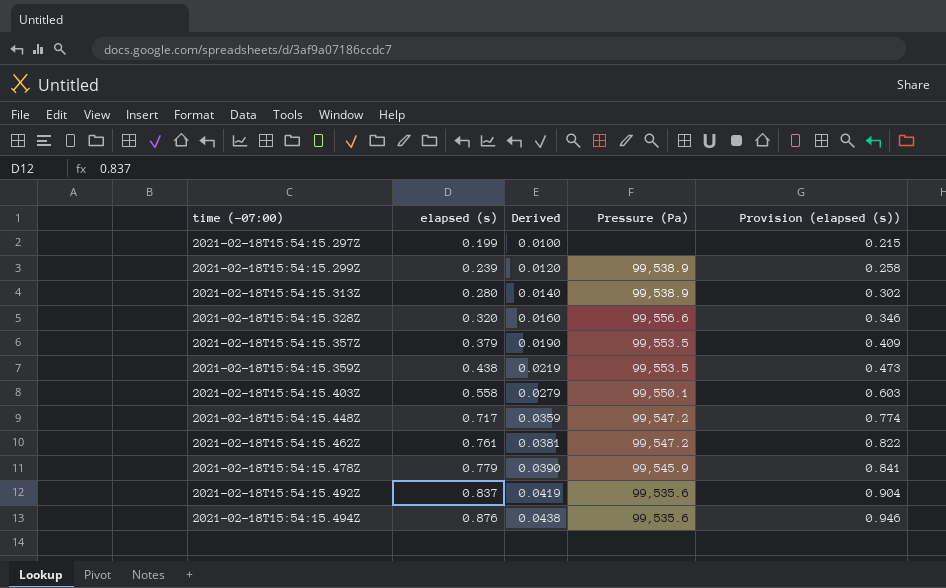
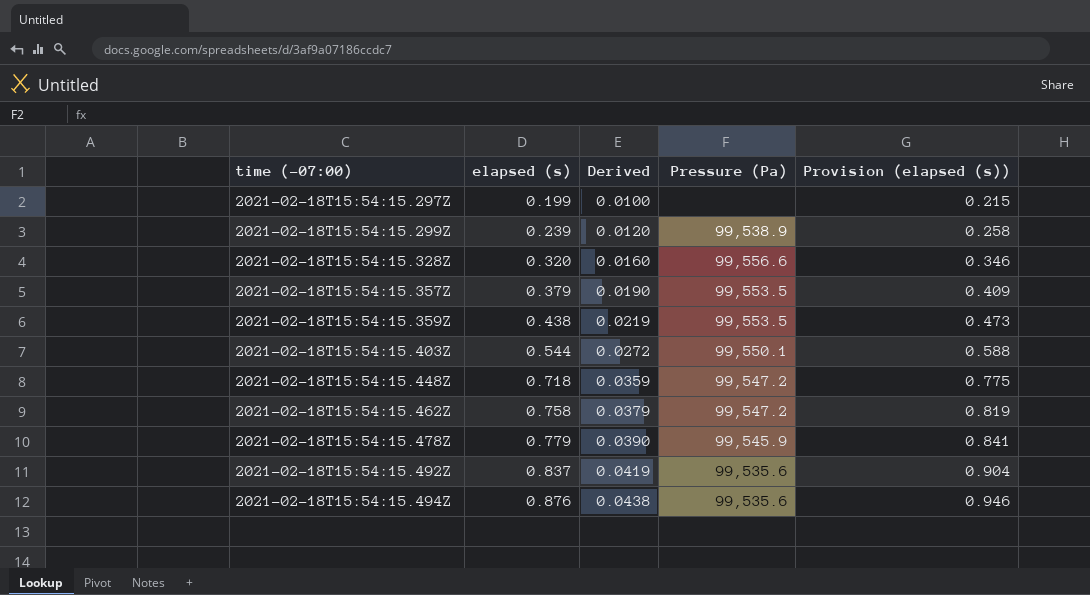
row 2021-02-18T15:54:15.313Z: 0.280 | 0.0140 | 99,538.9 | 0.302 -> none
2021-02-18T15:54:15.403Z | elapsed (s): 0.558 -> 0.544
2021-02-18T15:54:15.403Z | Derived: 0.0279 -> 0.0272
2021-02-18T15:54:15.403Z | Provision (elapsed (s)): 0.603 -> 0.588
2021-02-18T15:54:15.448Z | elapsed (s): 0.717 -> 0.718
2021-02-18T15:54:15.448Z | Provision (elapsed (s)): 0.774 -> 0.775
2021-02-18T15:54:15.462Z | elapsed (s): 0.761 -> 0.758
2021-02-18T15:54:15.462Z | Derived: 0.0381 -> 0.0379
2021-02-18T15:54:15.462Z | Provision (elapsed (s)): 0.822 -> 0.819

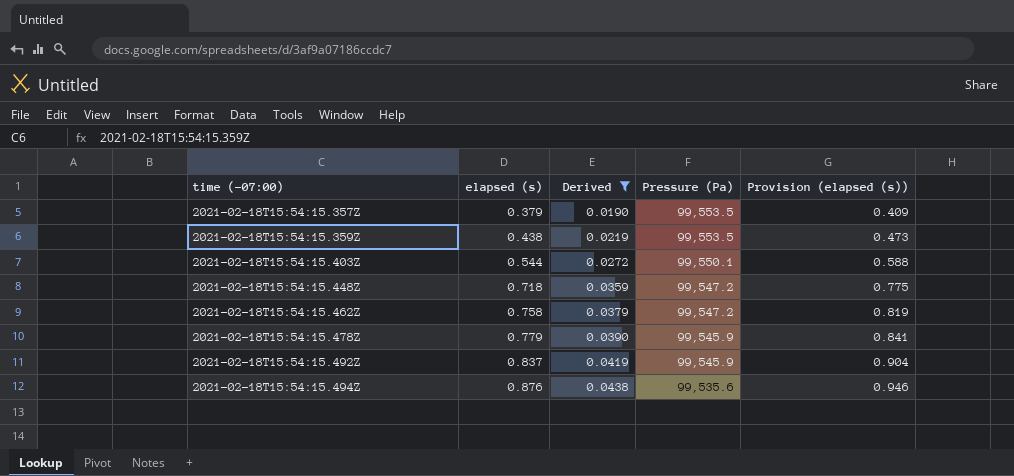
filter: none -> Derived >= 0.0190
2021-02-18T15:54:15.492Z | Pressure (Pa): 99,535.6 -> 99,545.9

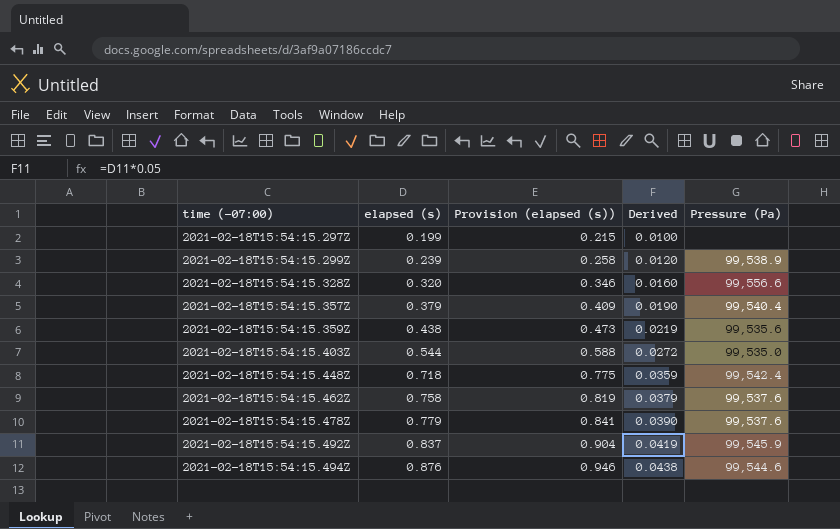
filter: Derived >= 0.0190 -> none
column Provision (elapsed (s)) | position: 5 -> 3
2021-02-18T15:54:15.357Z | Pressure (Pa): 99,553.5 -> 99,540.4
2021-02-18T15:54:15.359Z | Pressure (Pa): 99,553.5 -> 99,535.6
2021-02-18T15:54:15.403Z | Pressure (Pa): 99,550.1 -> 99,535.0
2021-02-18T15:54:15.448Z | Pressure (Pa): 99,547.2 -> 99,542.4
2021-02-18T15:54:15.462Z | Pressure (Pa): 99,547.2 -> 99,537.6
2021-02-18T15:54:15.478Z | Pressure (Pa): 99,545.9 -> 99,537.6
2021-02-18T15:54:15.494Z | Pressure (Pa): 99,535.6 -> 99,544.6

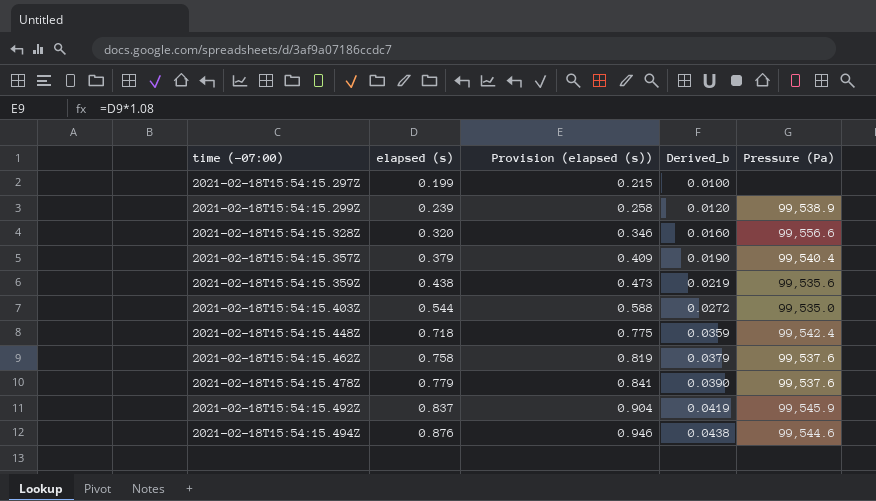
column name: Derived -> Derived_b

